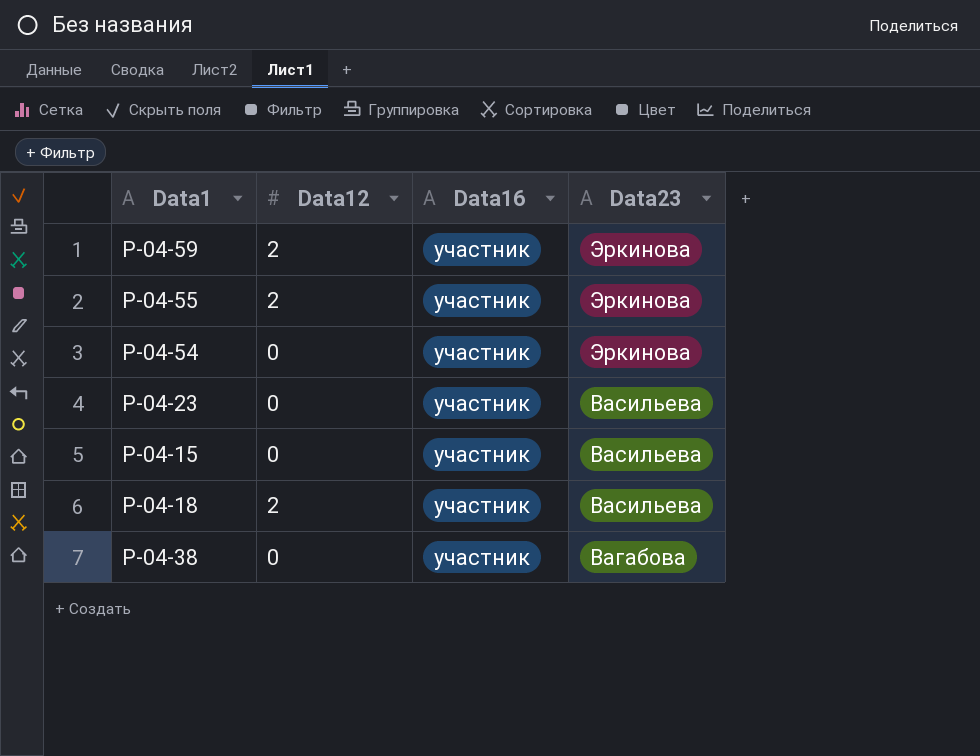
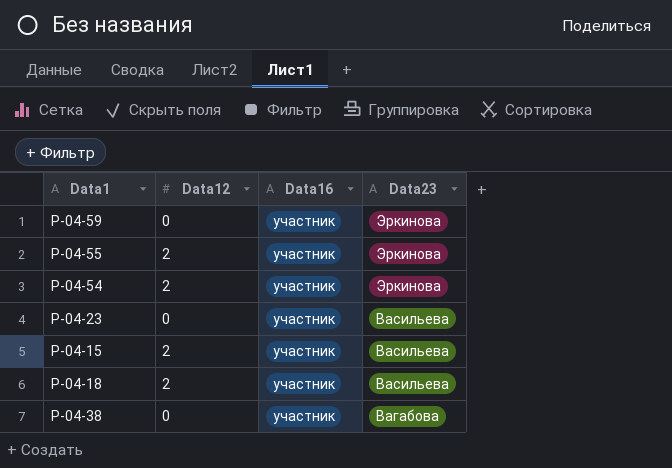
Р-04-59 | Data12: 2 -> 0
Р-04-54 | Data12: 0 -> 2
Р-04-15 | Data12: 0 -> 2

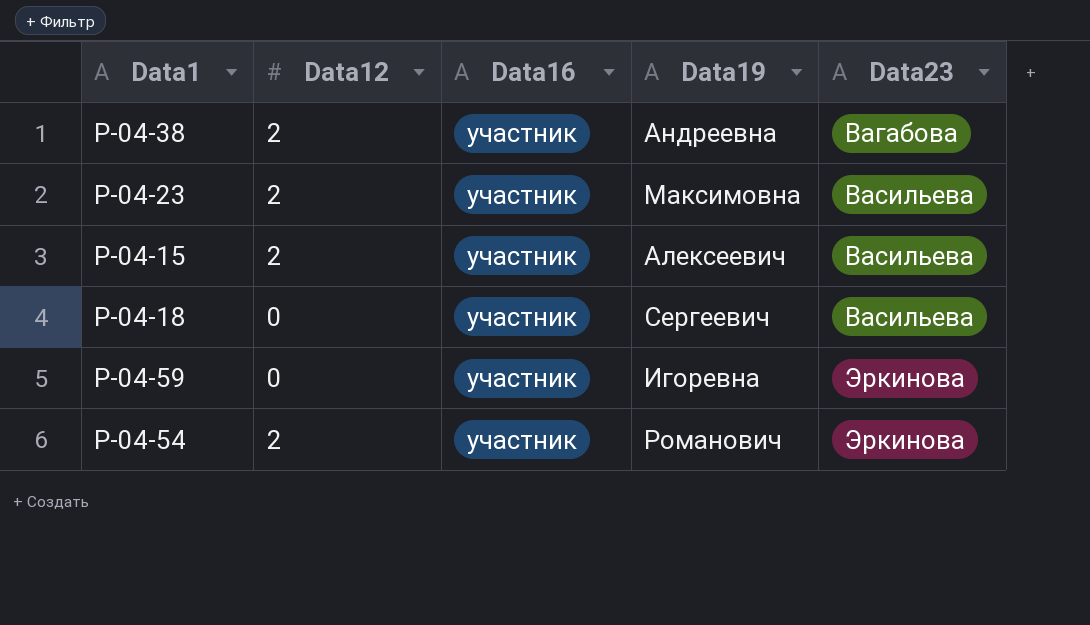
row order: Data23 descending -> Data23 ascending
column Data19 | position: none -> 4
row Р-04-55: 2 | участник | Эркинова -> none
Р-04-38 | Data12: 0 -> 2
Р-04-23 | Data12: 0 -> 2
Р-04-18 | Data12: 2 -> 0

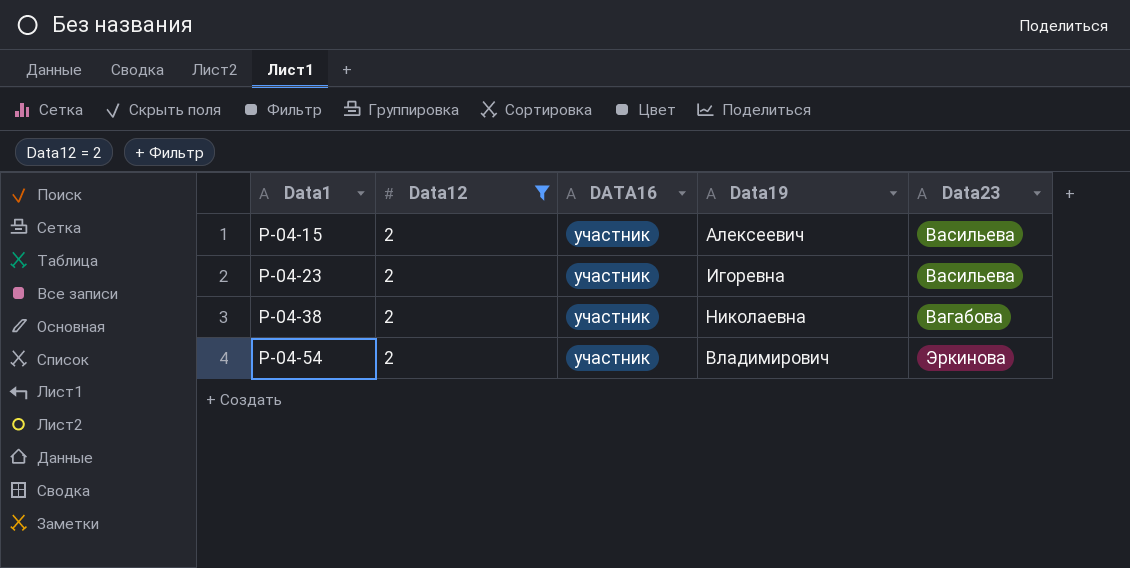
filter: none -> Data12 = 2
row order: Data23 ascending -> Data1 ascending
column name: Data16 -> DATA16
Р-04-23 | Data19: Максимовна -> Игоревна
Р-04-38 | Data19: Андреевна -> Николаевна
Р-04-54 | Data19: Романович -> Владимирович

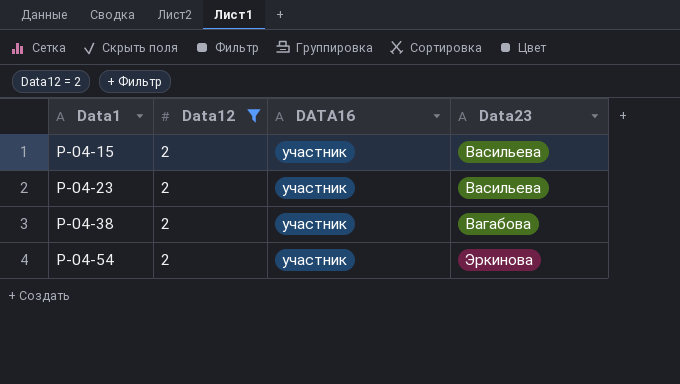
column Data19 | position: 4 -> none

